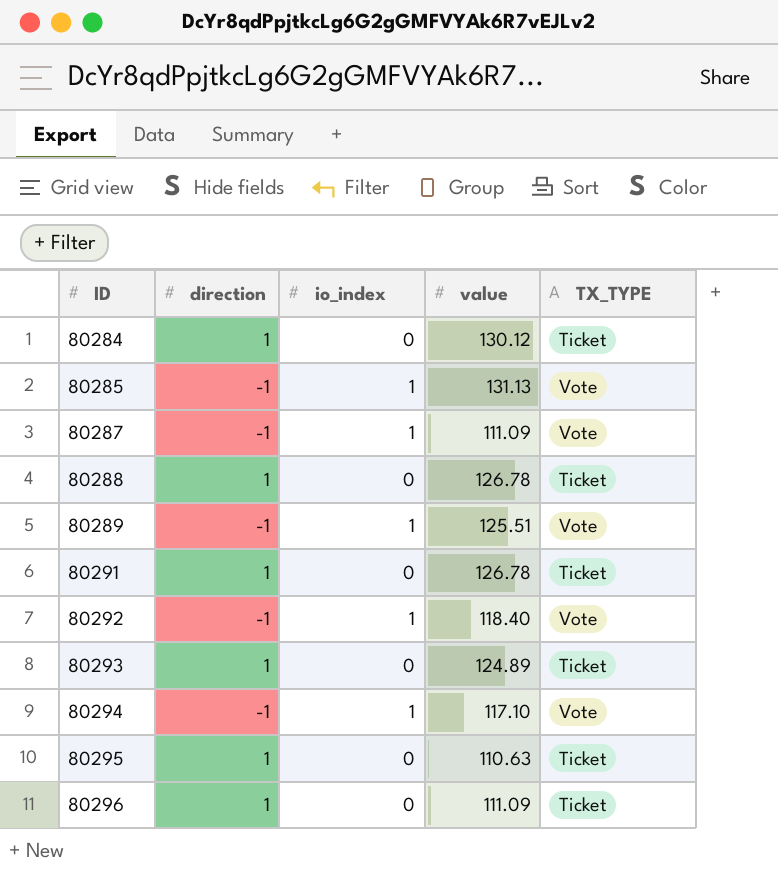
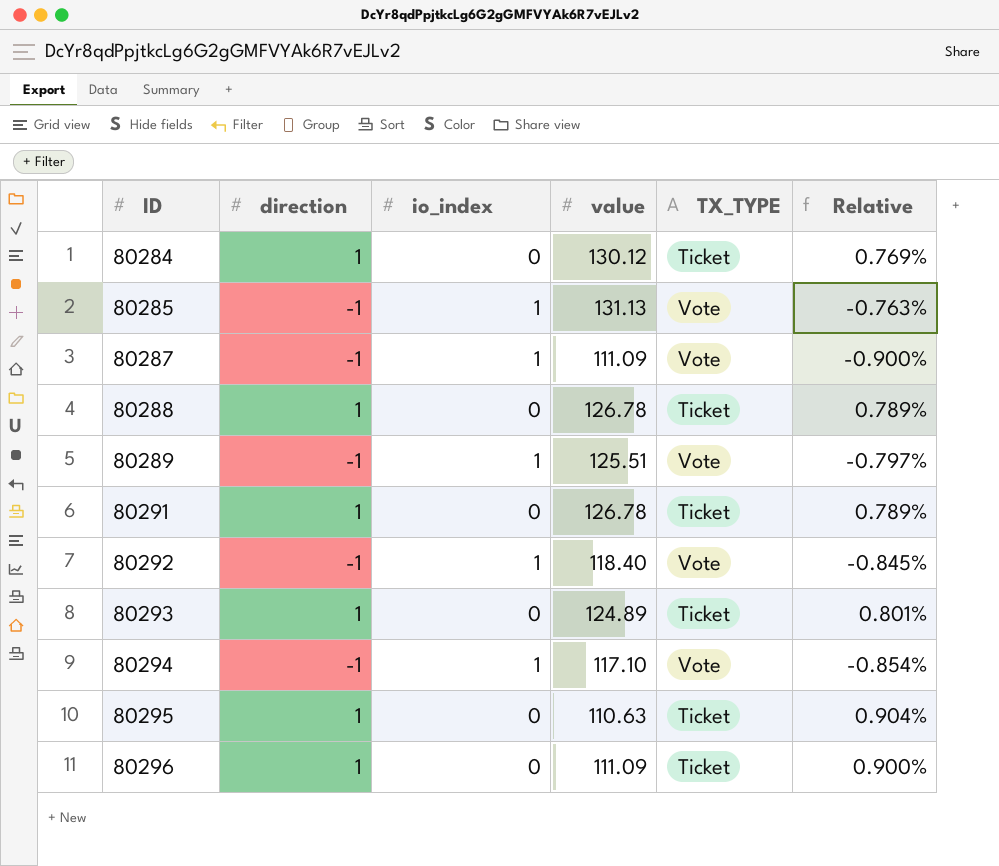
column Relative | formula: none -> [direction] / [value]

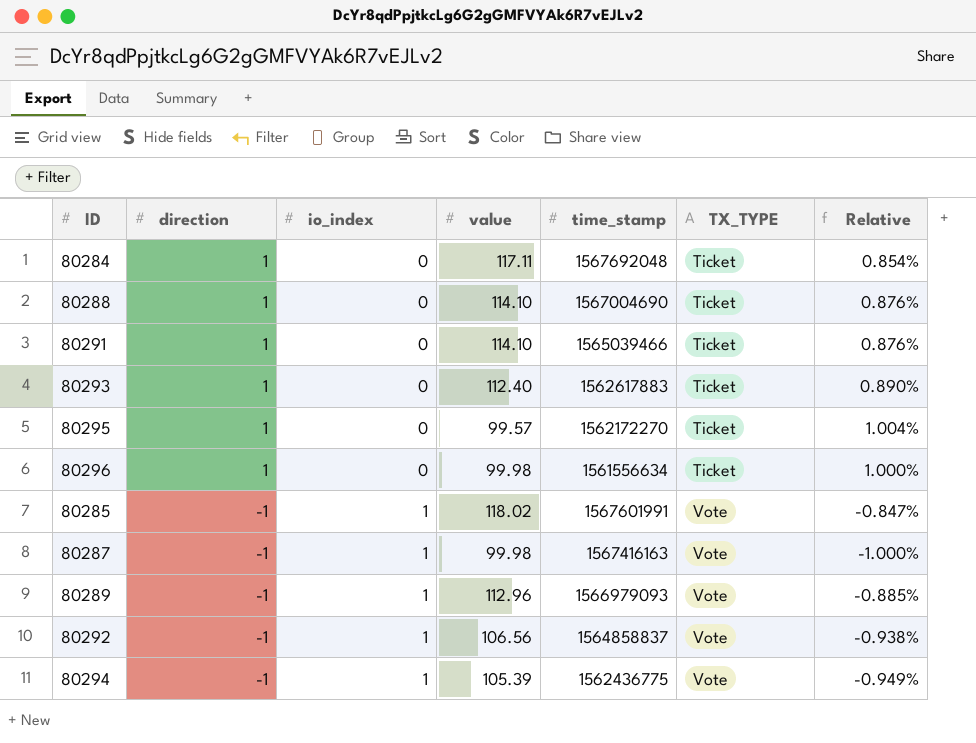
row order: ID ascending -> direction descending
column time_stamp | position: none -> 5
80284 | value: 130.12 -> 117.11
80284 | Relative: 0.769% -> 0.854%
80288 | value: 126.78 -> 114.10
80288 | Relative: 0.789% -> 0.876%
80291 | value: 126.78 -> 114.10
80291 | Relative: 0.789% -> 0.876%
80293 | value: 124.89 -> 112.40
80293 | Relative: 0.801% -> 0.890%
80295 | value: 110.63 -> 99.57
80295 | Relative: 0.904% -> 1.004%
80296 | value: 111.09 -> 99.98
80296 | Relative: 0.900% -> 1.000%
80285 | value: 131.13 -> 118.02
80285 | Relative: -0.763% -> -0.847%
80287 | value: 111.09 -> 99.98
80287 | Relative: -0.900% -> -1.000%
80289 | value: 125.51 -> 112.96
80289 | Relative: -0.797% -> -0.885%
80292 | value: 118.40 -> 106.56
80292 | Relative: -0.845% -> -0.938%
80294 | value: 117.10 -> 105.39
80294 | Relative: -0.854% -> -0.949%

